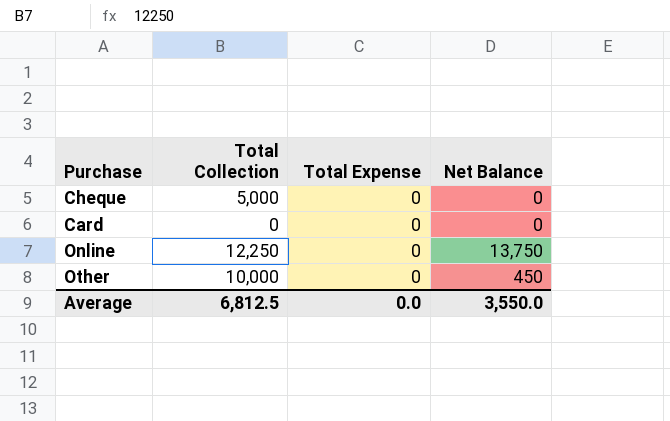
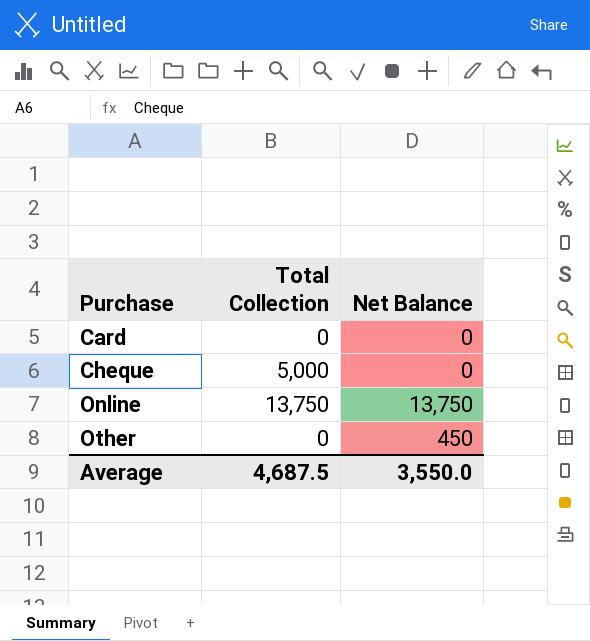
row order: none -> Purchase ascending
column Total Expense | position: 3 -> none
Online | Total Collection: 12,250 -> 13,750
Other | Total Collection: 10,000 -> 0
Average | Total Collection: 6,812.5 -> 4,687.5

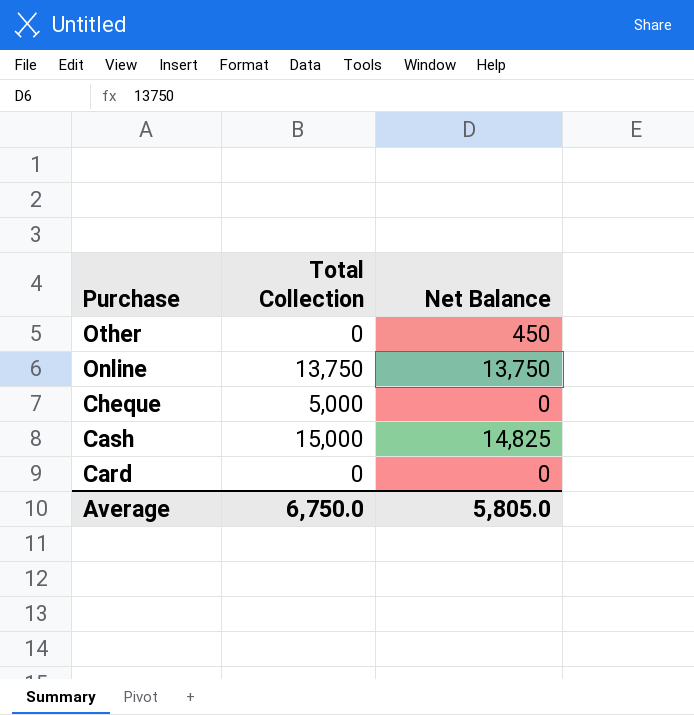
row order: Purchase ascending -> Purchase descending
row Cash: none -> 15,000 | 14,825
Average | Total Collection: 4,687.5 -> 6,750.0
Average | Net Balance: 3,550.0 -> 5,805.0

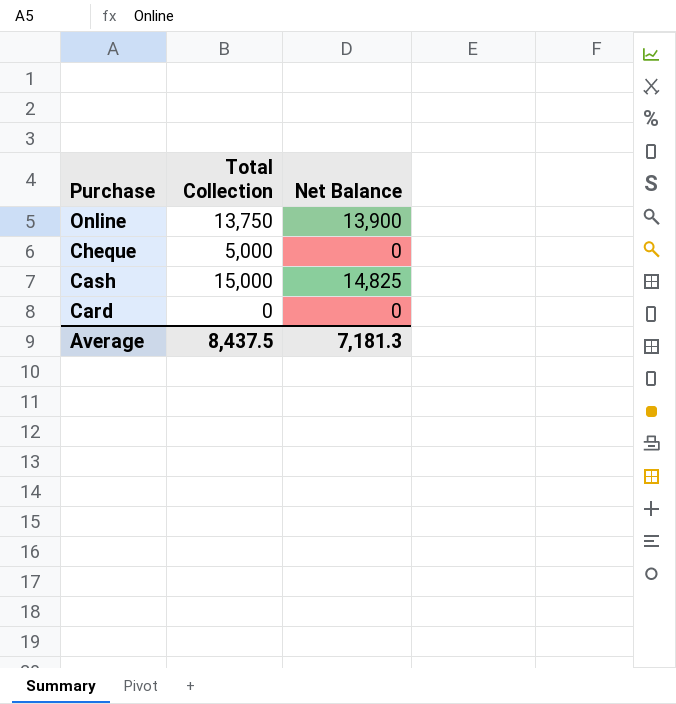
row Other: 0 | 450 -> none
Online | Net Balance: 13,750 -> 13,900
Average | Total Collection: 6,750.0 -> 8,437.5
Average | Net Balance: 5,805.0 -> 7,181.3

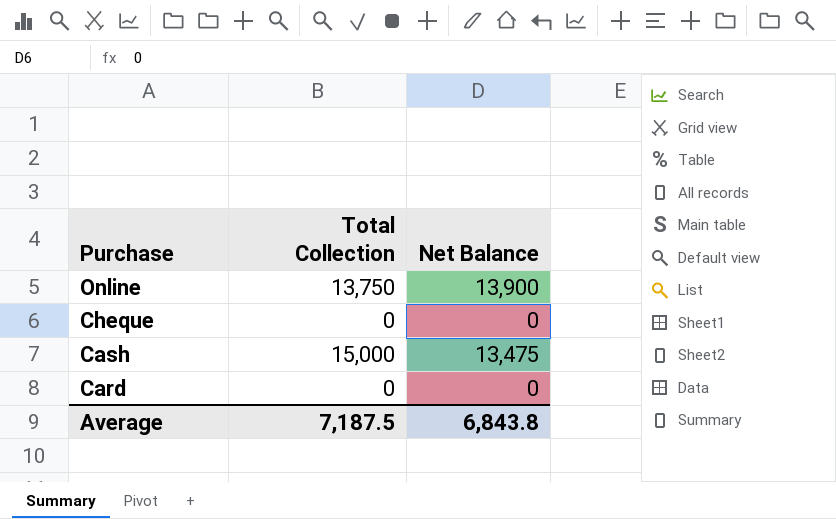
Cheque | Total Collection: 5,000 -> 0
Cash | Net Balance: 14,825 -> 13,475
Average | Total Collection: 8,437.5 -> 7,187.5
Average | Net Balance: 7,181.3 -> 6,843.8

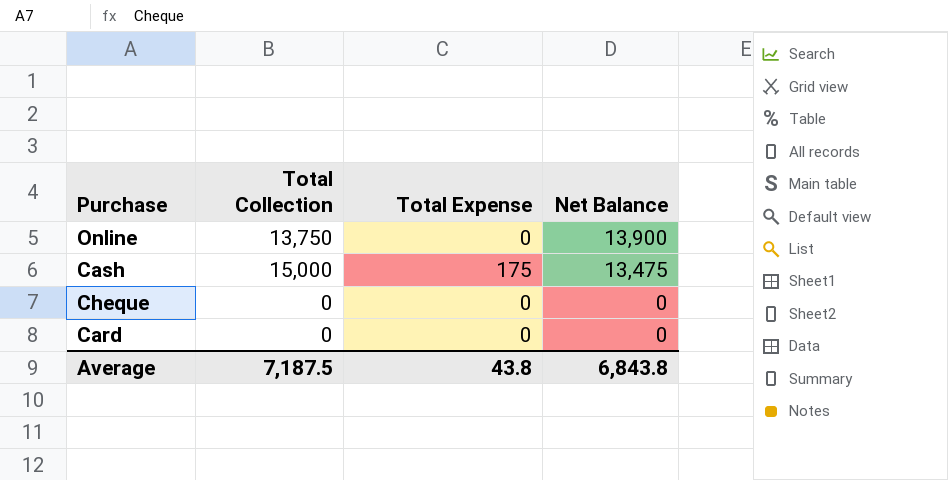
row order: Purchase descending -> Net Balance descending
column Total Expense | position: none -> 3

